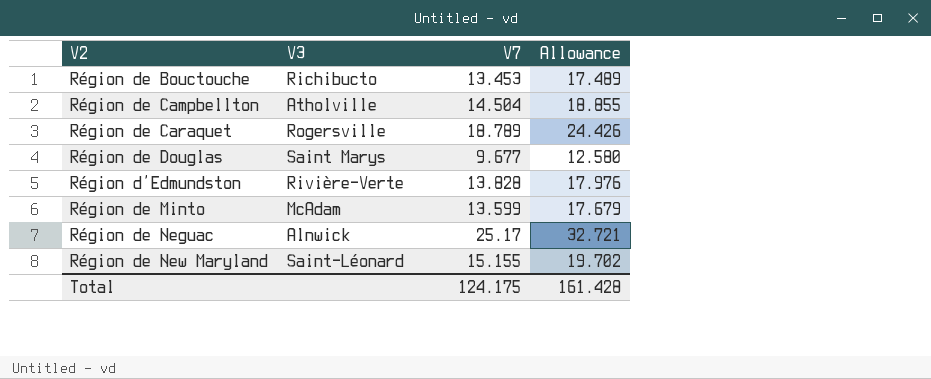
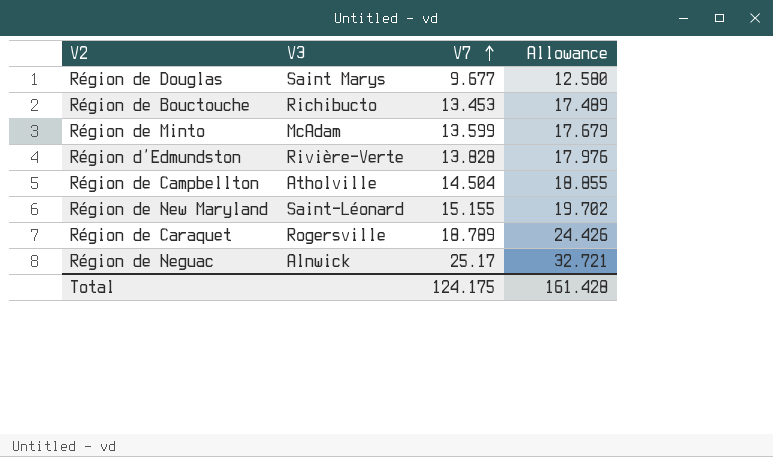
row order: none -> V7 ascending

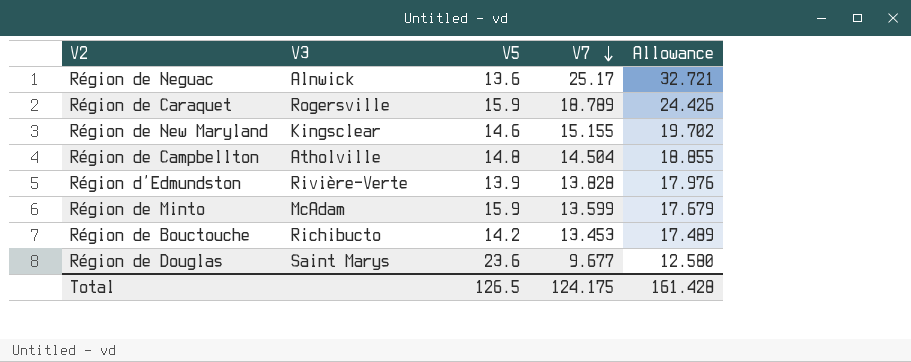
row order: V7 ascending -> V7 descending
column V5 | position: none -> 3
Région de New Maryland | V3: Saint-Léonard -> Kingsclear

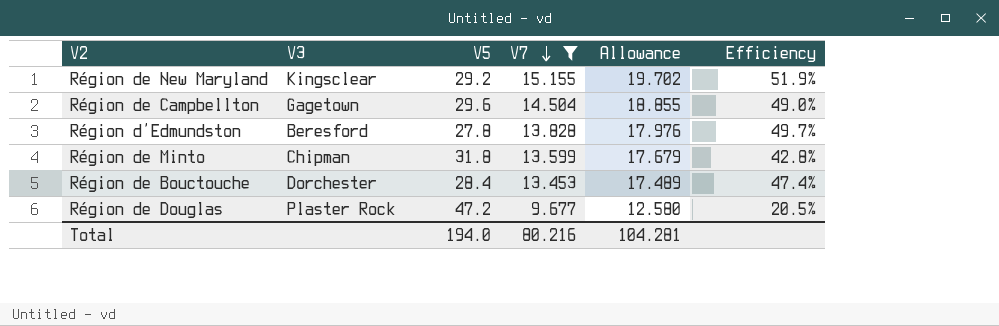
filter: none -> V7 <= 15.155
column Efficiency | formula: none -> [V7] / [V5]
Région de New Maryland | V5: 14.6 -> 29.2
Région de Campbellton | V3: Atholville -> Gagetown
Région de Campbellton | V5: 14.8 -> 29.6
Région d’Edmundston | V3: Rivière-Verte -> Beresford
Région d’Edmundston | V5: 13.9 -> 27.8
Région de Minto | V3: McAdam -> Chipman
Région de Minto | V5: 15.9 -> 31.8
Région de Bouctouche | V3: Richibucto -> Dorchester
Région de Bouctouche | V5: 14.2 -> 28.4
Région de Douglas | V3: Saint Marys -> Plaster Rock
Région de Douglas | V5: 23.6 -> 47.2
Total | V5: 126.5 -> 194.0
Total | V7: 124.175 -> 80.216
Total | Allowance: 161.428 -> 104.281

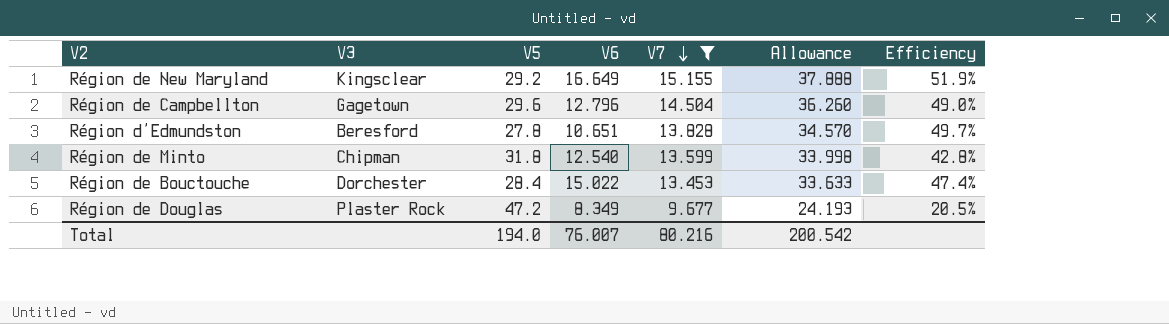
column V6 | position: none -> 4
column Allowance | formula: [V7] * 1.3 -> [V7] * 2.5
Total | Allowance: 104.281 -> 200.542

